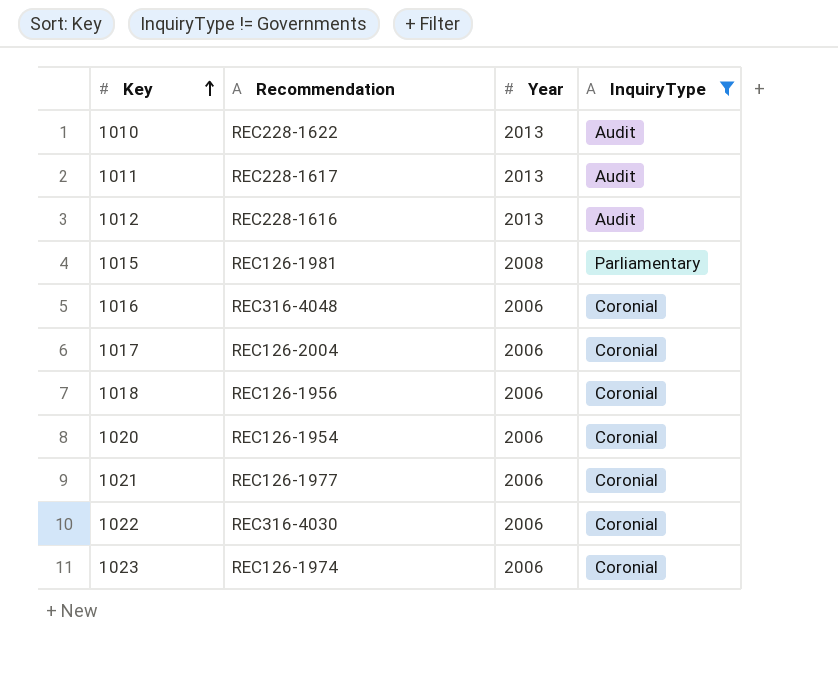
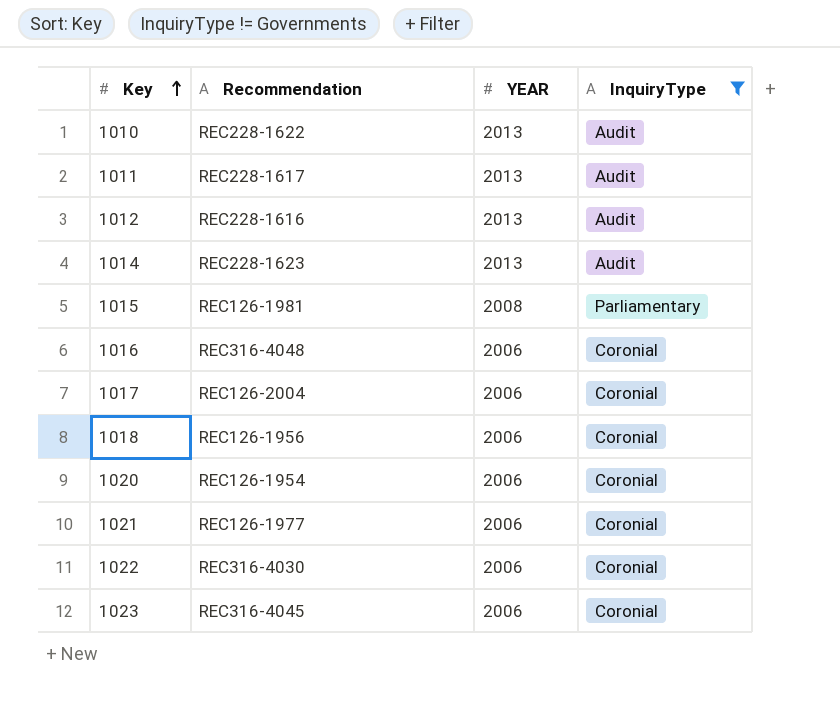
column name: Year -> YEAR
row 1014: none -> REC228-1623 | 2013 | Audit
1023 | Recommendation: REC126-1974 -> REC316-4045

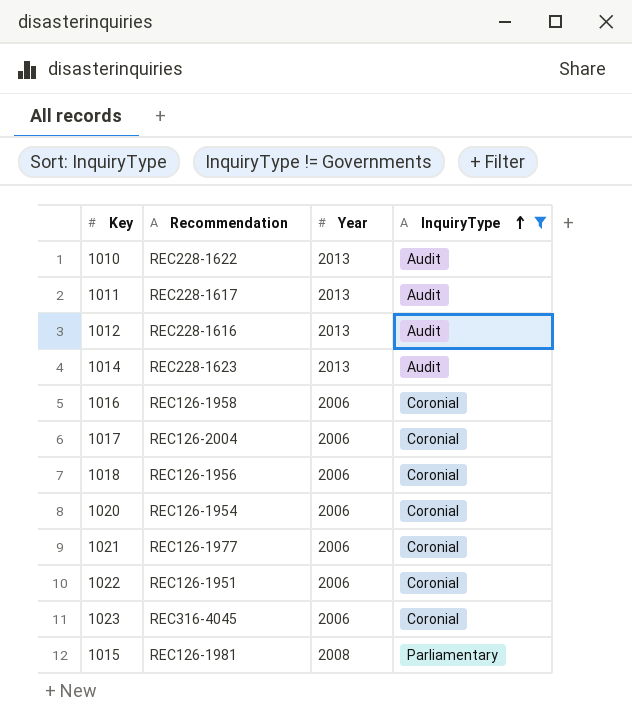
row order: Key ascending -> InquiryType ascending
column name: YEAR -> Year
1016 | Recommendation: REC316-4048 -> REC126-1958
1022 | Recommendation: REC316-4030 -> REC126-1951

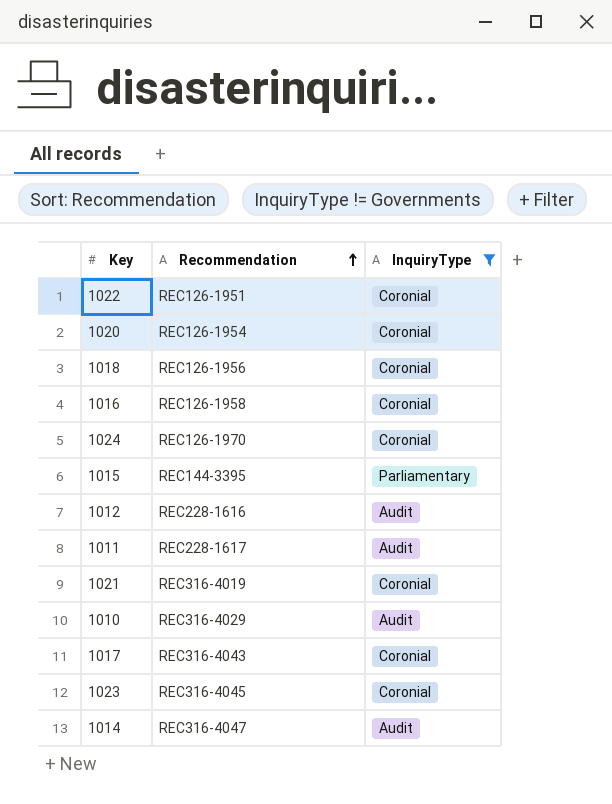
row order: InquiryType ascending -> Recommendation ascending
column Year | position: 3 -> none
row 1024: none -> REC126-1970 | Coronial
1015 | Recommendation: REC126-1981 -> REC144-3395
1021 | Recommendation: REC126-1977 -> REC316-4019
1010 | Recommendation: REC228-1622 -> REC316-4029
1017 | Recommendation: REC126-2004 -> REC316-4043
1014 | Recommendation: REC228-1623 -> REC316-4047

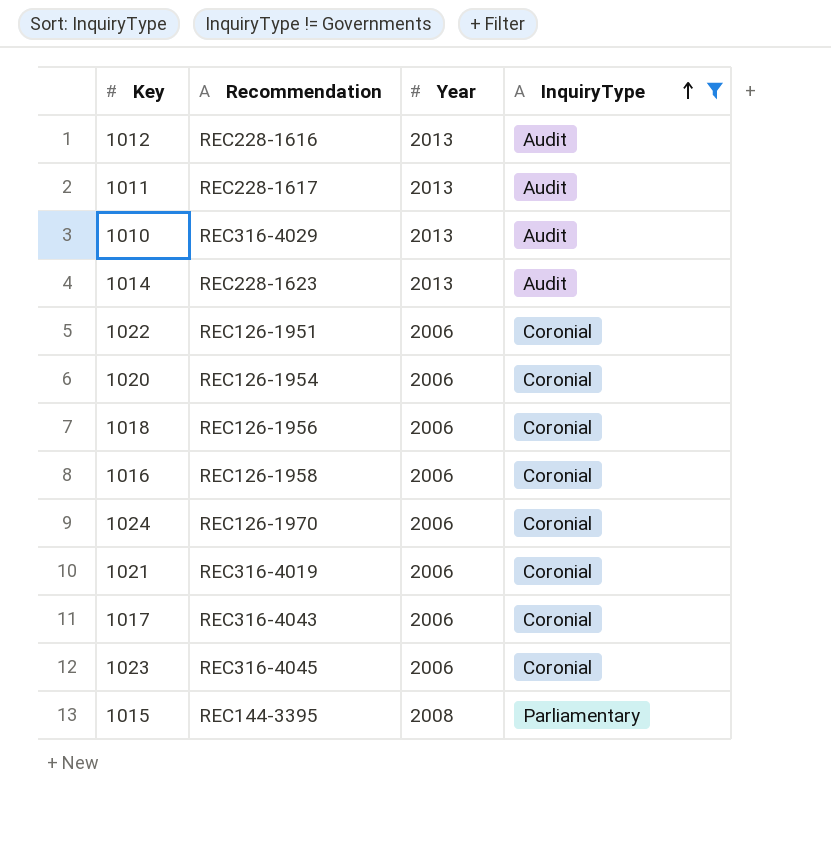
row order: Recommendation ascending -> InquiryType ascending
column Year | position: none -> 3
1014 | Recommendation: REC316-4047 -> REC228-1623

